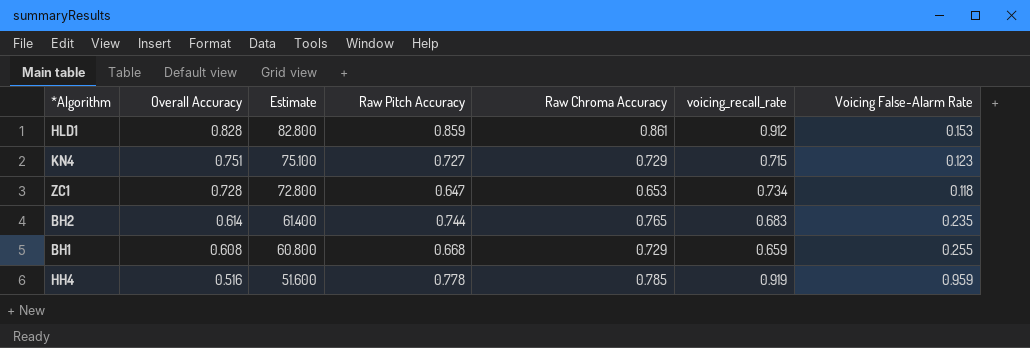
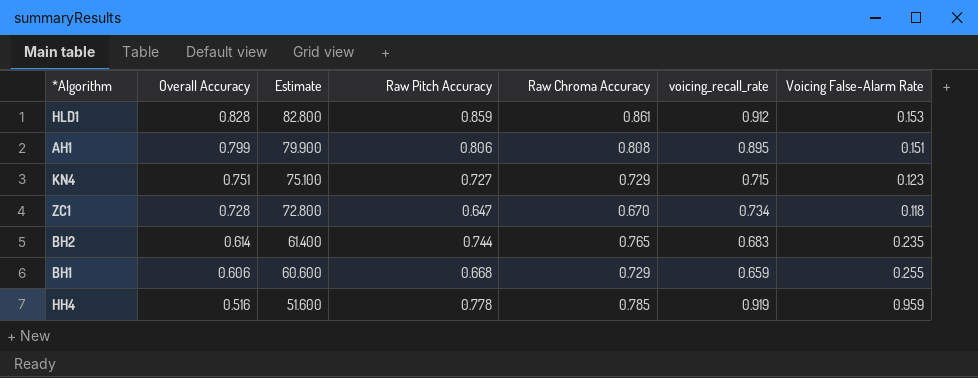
row AH1: none -> 0.799 | 79.900 | 0.806 | 0.808 | 0.895 | 0.151
ZC1 | Raw Chroma Accuracy: 0.653 -> 0.670
BH1 | Overall Accuracy: 0.608 -> 0.606
BH1 | Estimate: 60.800 -> 60.600

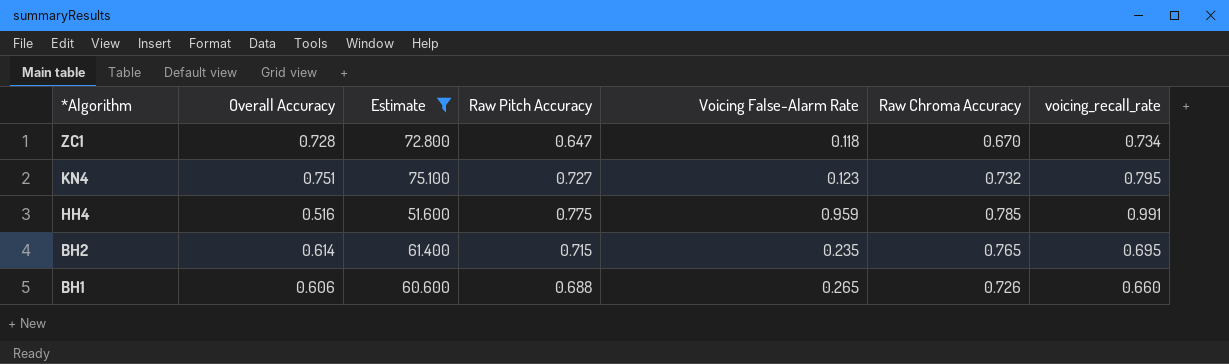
filter: none -> Estimate <= 75.100
row order: Overall Accuracy descending -> *Algorithm descending
column Voicing False-Alarm Rate | position: 7 -> 5
KN4 | Raw Chroma Accuracy: 0.729 -> 0.732
KN4 | voicing_recall_rate: 0.715 -> 0.795
HH4 | Raw Pitch Accuracy: 0.778 -> 0.775
HH4 | voicing_recall_rate: 0.919 -> 0.991
BH2 | Raw Pitch Accuracy: 0.744 -> 0.715
BH2 | voicing_recall_rate: 0.683 -> 0.695
BH1 | Raw Pitch Accuracy: 0.668 -> 0.688
BH1 | Voicing False-Alarm Rate: 0.255 -> 0.265
BH1 | Raw Chroma Accuracy: 0.729 -> 0.726
BH1 | voicing_recall_rate: 0.659 -> 0.660

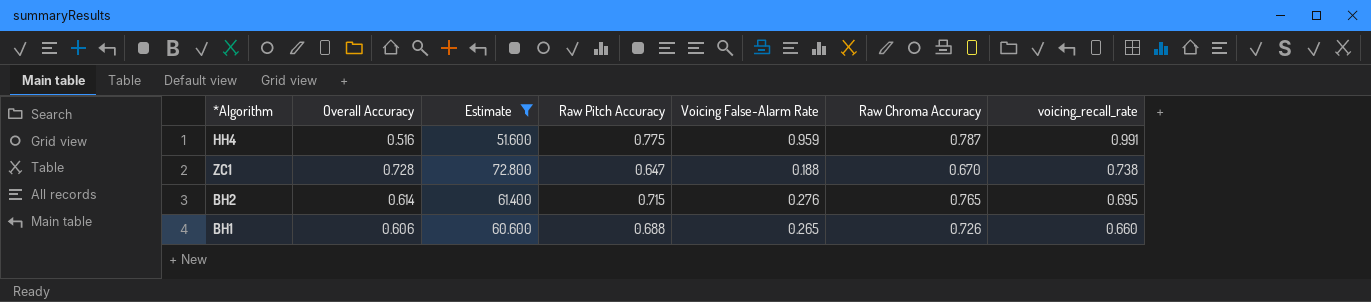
row order: *Algorithm descending -> voicing_recall_rate descending
row KN4: 0.751 | 75.100 | 0.727 | 0.123 | 0.732 | 0.795 -> none
HH4 | Raw Chroma Accuracy: 0.785 -> 0.787
ZC1 | Voicing False-Alarm Rate: 0.118 -> 0.188
ZC1 | voicing_recall_rate: 0.734 -> 0.738
BH2 | Voicing False-Alarm Rate: 0.235 -> 0.276

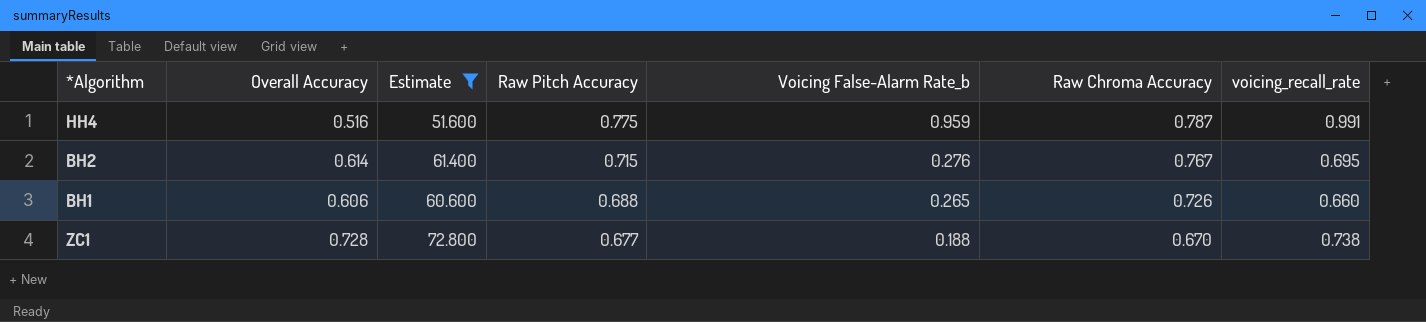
row order: voicing_recall_rate descending -> Raw Pitch Accuracy descending
column name: Voicing False-Alarm Rate -> Voicing False-Alarm Rate_b
BH2 | Raw Chroma Accuracy: 0.765 -> 0.767
ZC1 | Raw Pitch Accuracy: 0.647 -> 0.677

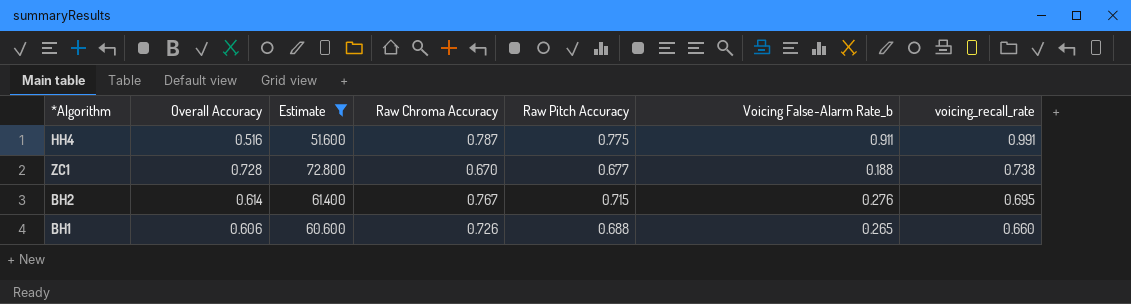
row order: Raw Pitch Accuracy descending -> voicing_recall_rate descending
column Raw Chroma Accuracy | position: 6 -> 4
HH4 | Voicing False-Alarm Rate_b: 0.959 -> 0.911

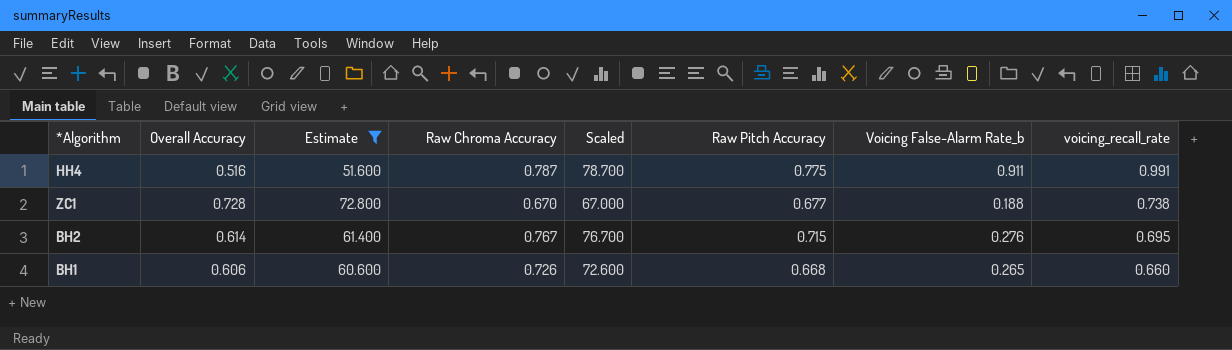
column Scaled | formula: none -> [Raw Chroma Accuracy] * 100
BH1 | Raw Pitch Accuracy: 0.688 -> 0.668

